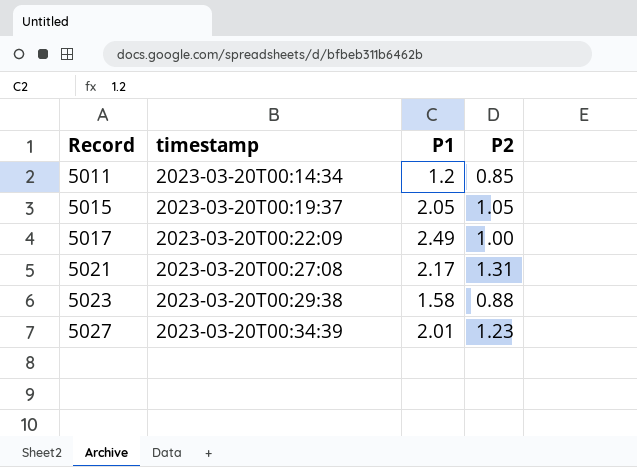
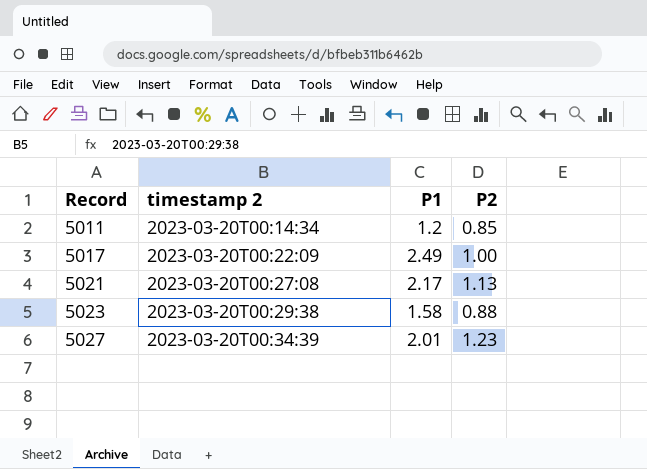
column name: timestamp -> timestamp 2
row 5015: 2023-03-20T00:19:37 | 2.05 | 1.05 -> none
5021 | P2: 1.31 -> 1.13

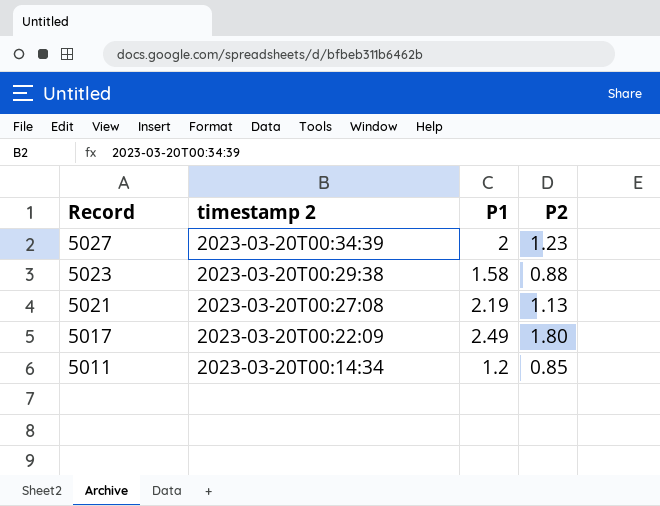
row order: Record ascending -> Record descending
5027 | P1: 2.01 -> 2
5021 | P1: 2.17 -> 2.19
5017 | P2: 1.00 -> 1.80

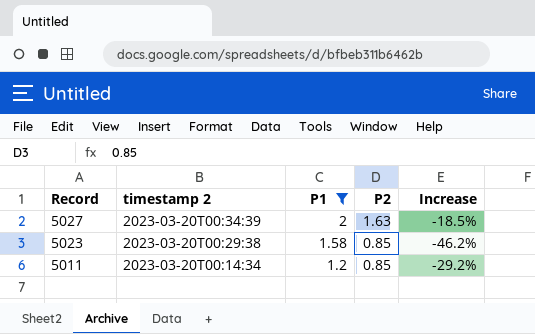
filter: none -> P1 <= 2
column Increase | formula: none -> ([P2] - [P1]) / [P1]
5027 | P2: 1.23 -> 1.63
5023 | P2: 0.88 -> 0.85

